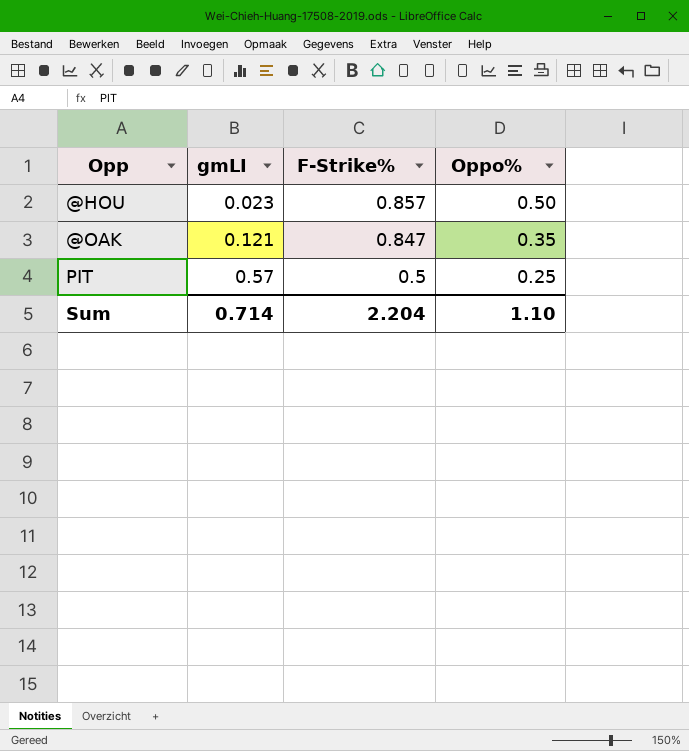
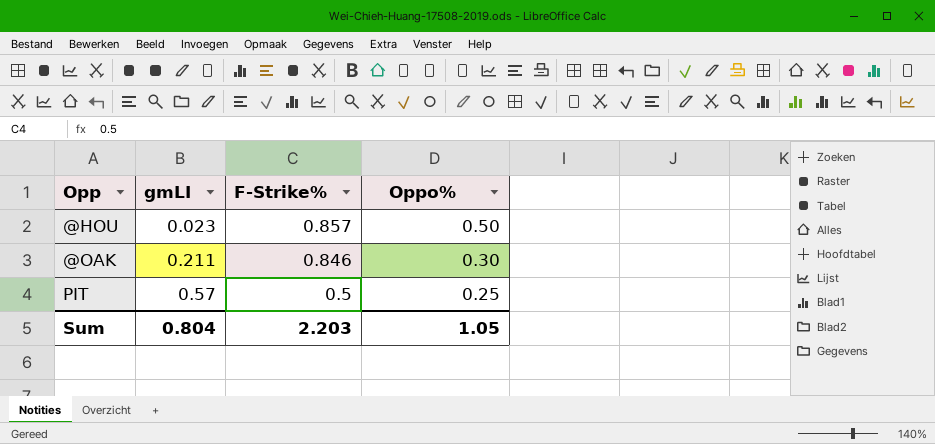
@OAK | gmLI: 0.121 -> 0.211
@OAK | F-Strike%: 0.847 -> 0.846
@OAK | Oppo%: 0.35 -> 0.30
Sum | gmLI: 0.714 -> 0.804
Sum | F-Strike%: 2.204 -> 2.203
Sum | Oppo%: 1.10 -> 1.05

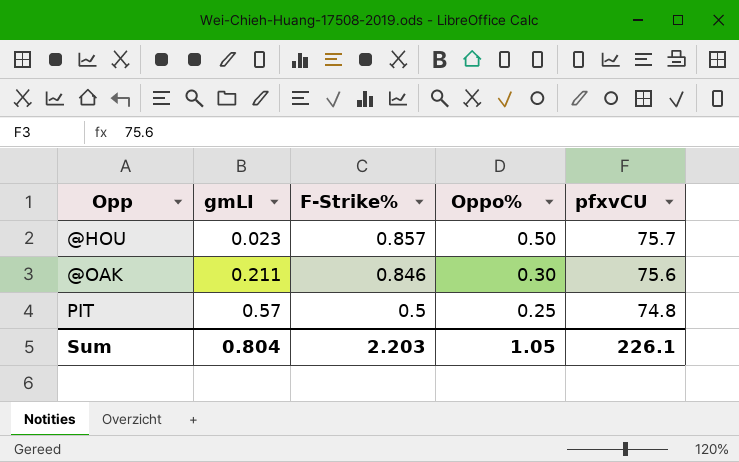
column pfxvCU | position: none -> 5

